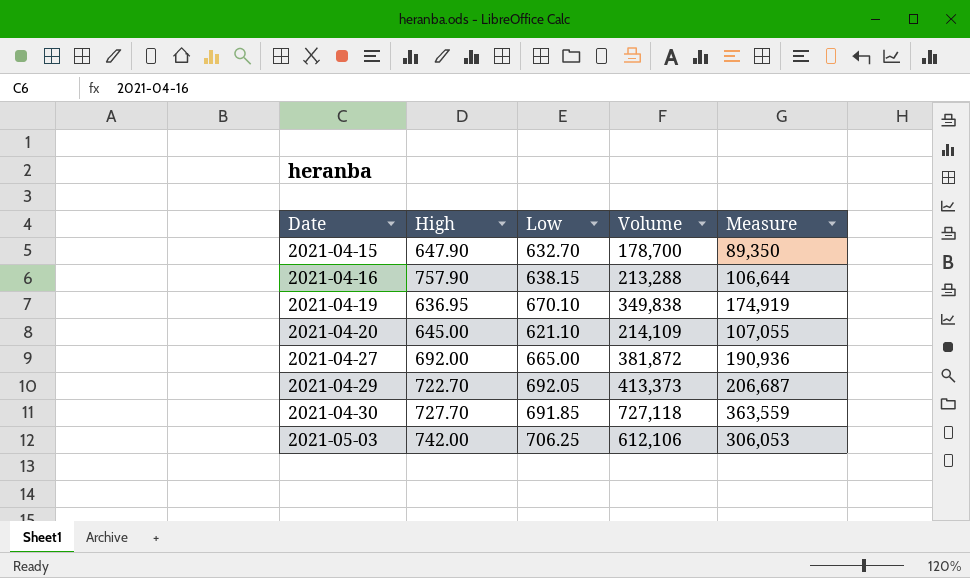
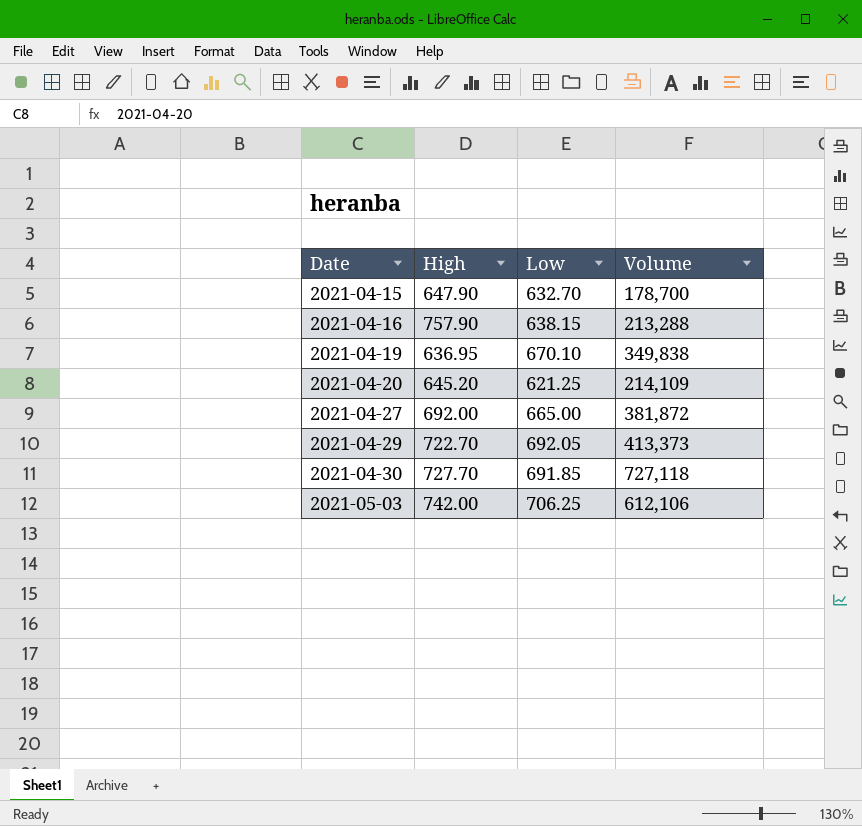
column Measure | formula: [Volume] * 0.5 -> none
2021-04-20 | High: 645.00 -> 645.20
2021-04-20 | Low: 621.10 -> 621.25

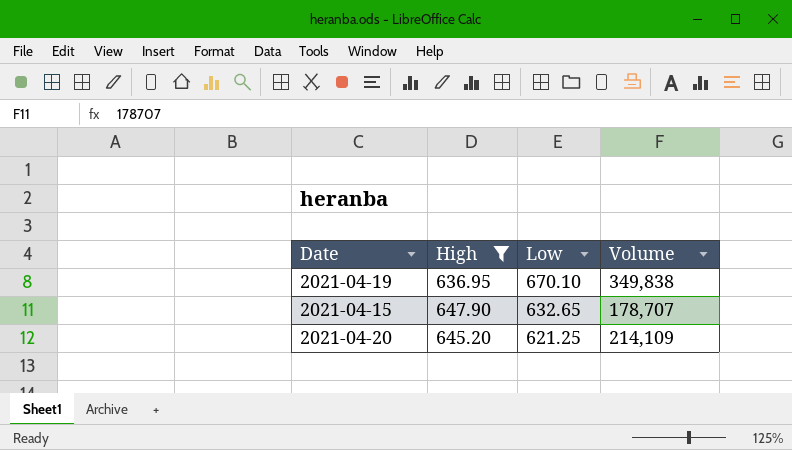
filter: none -> High <= 647.90
row order: Date ascending -> Low descending
2021-04-15 | Low: 632.70 -> 632.65
2021-04-15 | Volume: 178,700 -> 178,707

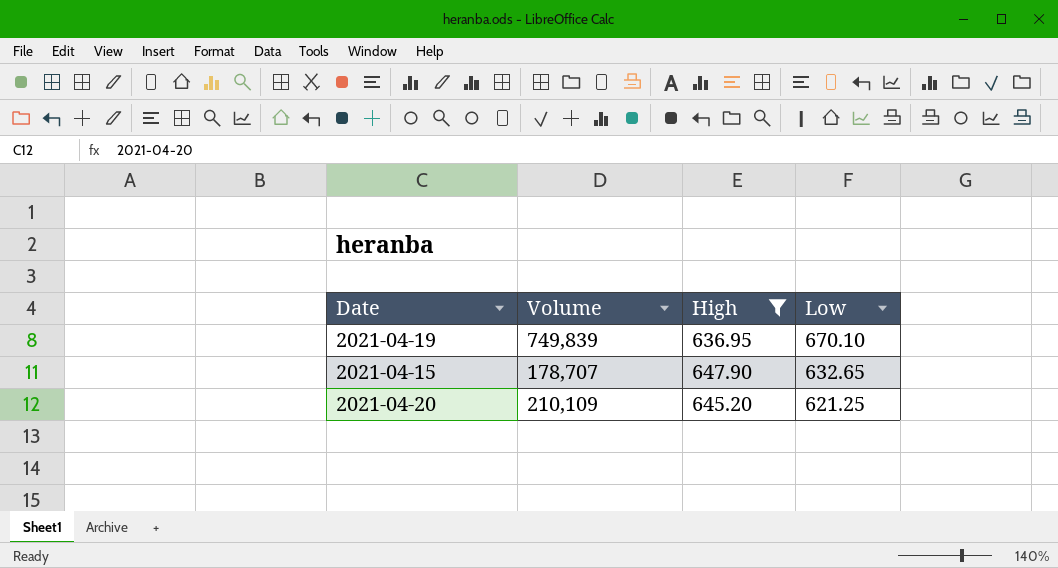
column Volume | position: 4 -> 2
2021-04-19 | Volume: 349,838 -> 749,839
2021-04-20 | Volume: 214,109 -> 210,109

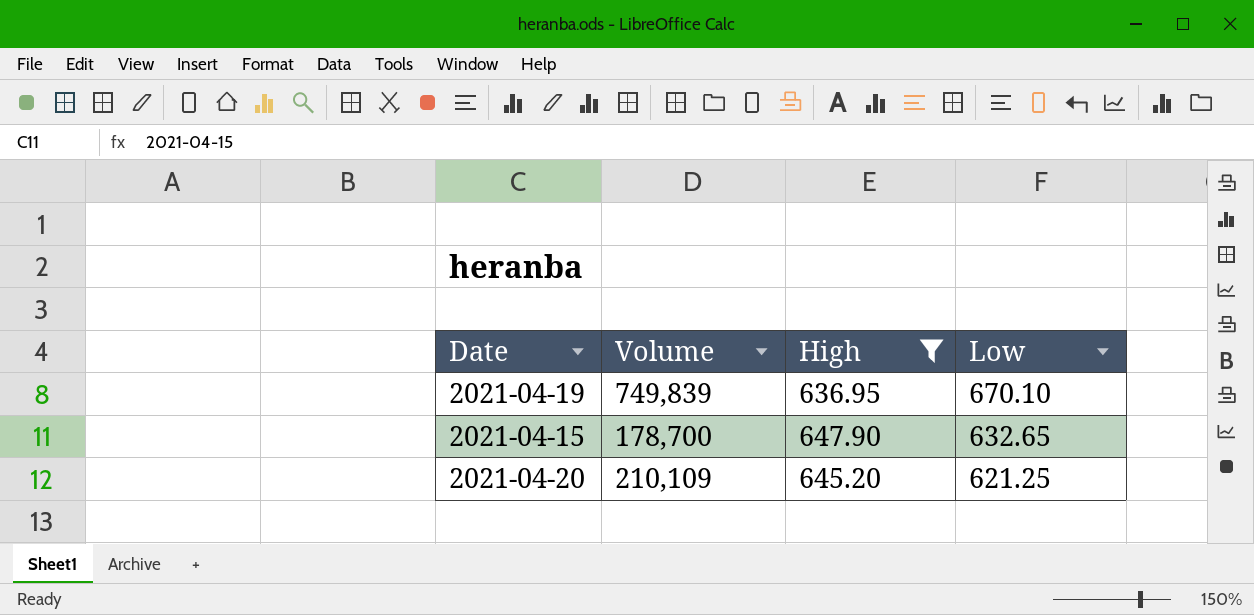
2021-04-15 | Volume: 178,707 -> 178,700

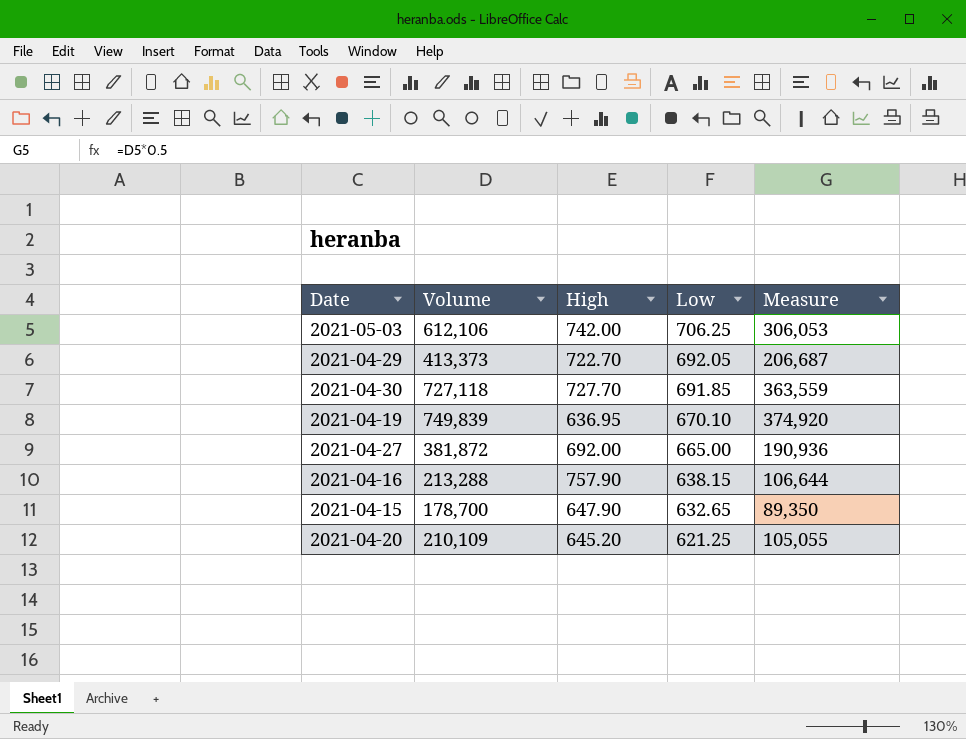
filter: High <= 647.90 -> none
column Measure | formula: none -> [Volume] * 0.5

